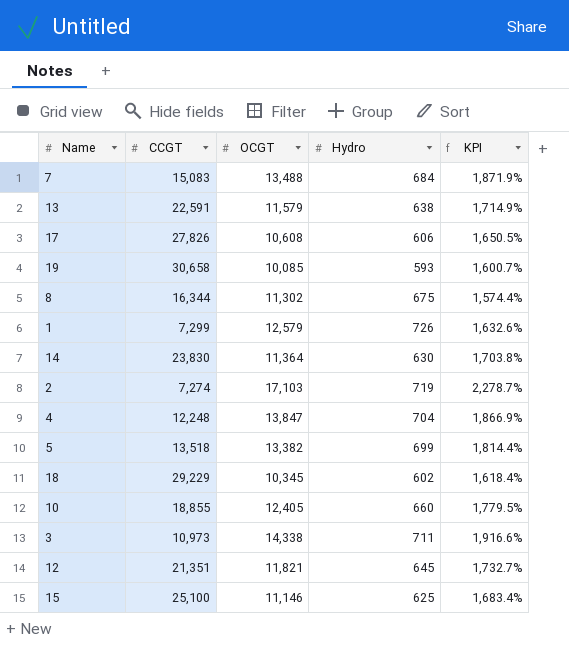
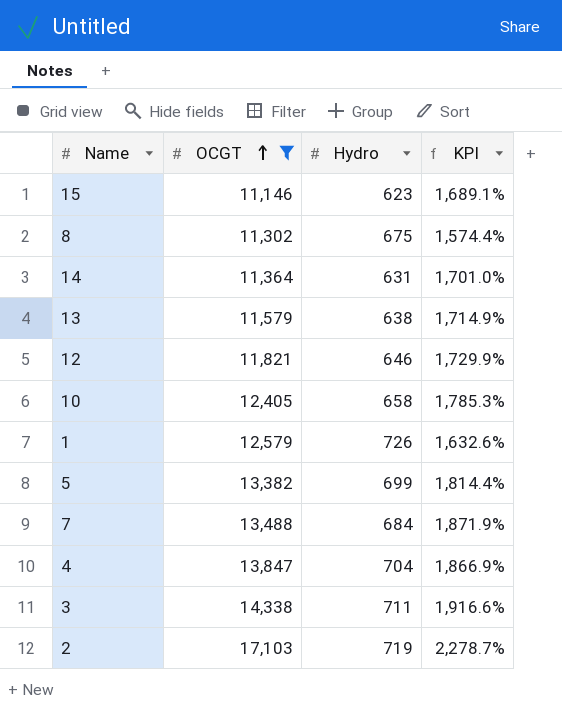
filter: none -> OCGT >= 11,146
row order: none -> OCGT ascending
column CCGT | position: 2 -> none
15 | Hydro: 625 -> 623
15 | KPI: 1,683.4% -> 1,689.1%
14 | Hydro: 630 -> 631
14 | KPI: 1,703.8% -> 1,701.0%
12 | Hydro: 645 -> 646
12 | KPI: 1,732.7% -> 1,729.9%
10 | Hydro: 660 -> 658
10 | KPI: 1,779.5% -> 1,785.3%

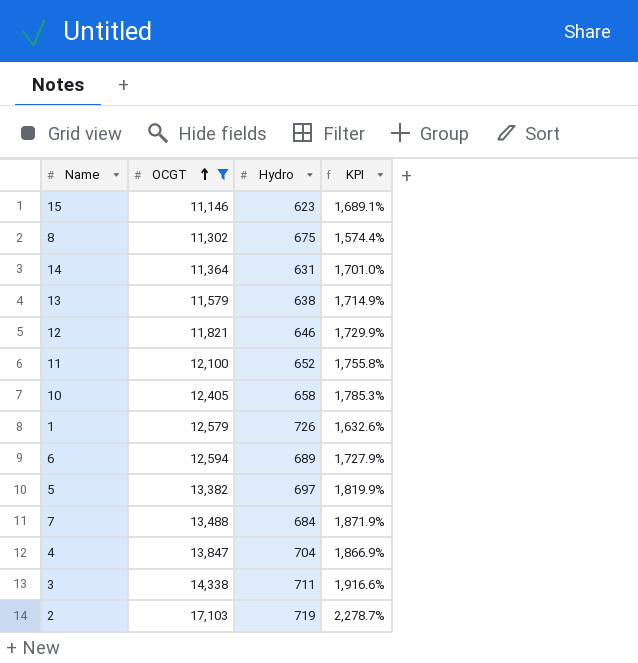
row 11: none -> 12,100 | 652 | 1,755.8%
row 6: none -> 12,594 | 689 | 1,727.9%
5 | Hydro: 699 -> 697
5 | KPI: 1,814.4% -> 1,819.9%

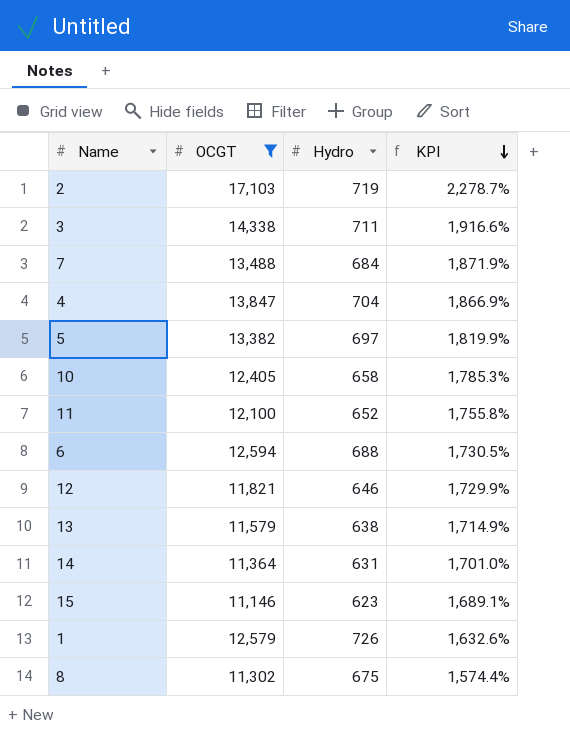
row order: OCGT ascending -> KPI descending
6 | Hydro: 689 -> 688
6 | KPI: 1,727.9% -> 1,730.5%

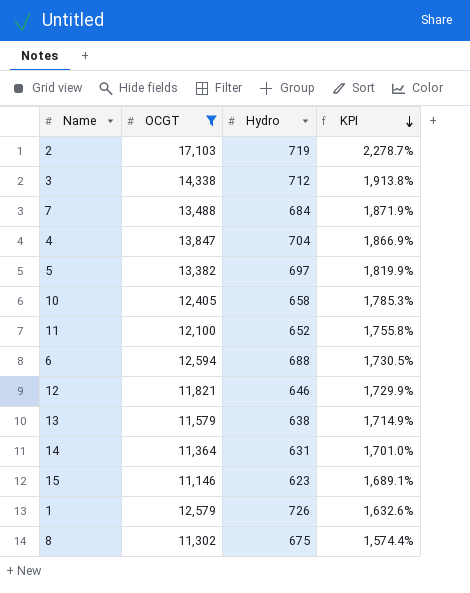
3 | Hydro: 711 -> 712
3 | KPI: 1,916.6% -> 1,913.8%

